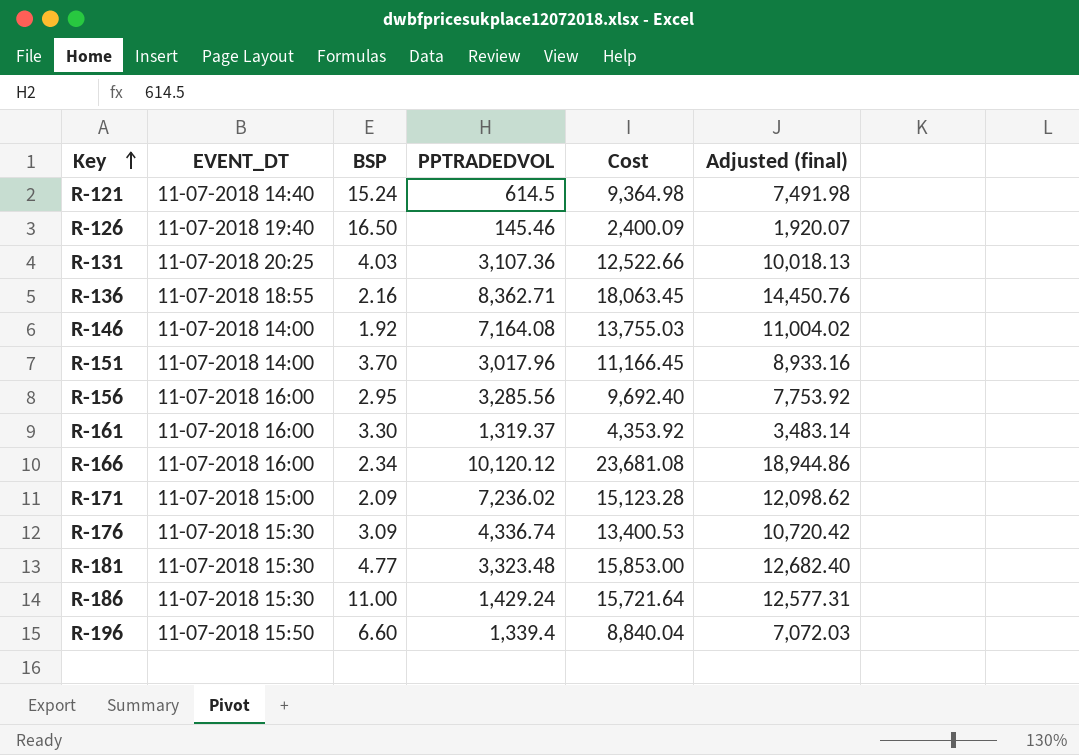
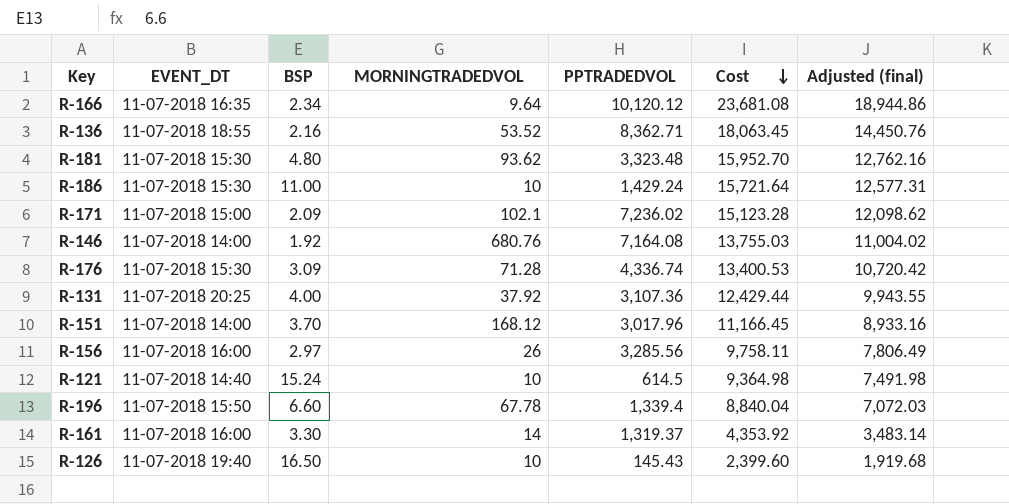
row order: Key ascending -> Cost descending
column MORNINGTRADEDVOL | position: none -> 4
R-166 | EVENT_DT: 11-07-2018 16:00 -> 11-07-2018 16:35
R-181 | BSP: 4.77 -> 4.80
R-181 | Cost: 15,853.00 -> 15,952.70
R-181 | Adjusted (final): 12,682.40 -> 12,762.16
R-131 | BSP: 4.03 -> 4.00
R-131 | Cost: 12,522.66 -> 12,429.44
R-131 | Adjusted (final): 10,018.13 -> 9,943.55
R-156 | BSP: 2.95 -> 2.97
R-156 | Cost: 9,692.40 -> 9,758.11
R-156 | Adjusted (final): 7,753.92 -> 7,806.49
R-126 | PPTRADEDVOL: 145.46 -> 145.43
R-126 | Cost: 2,400.09 -> 2,399.60
R-126 | Adjusted (final): 1,920.07 -> 1,919.68

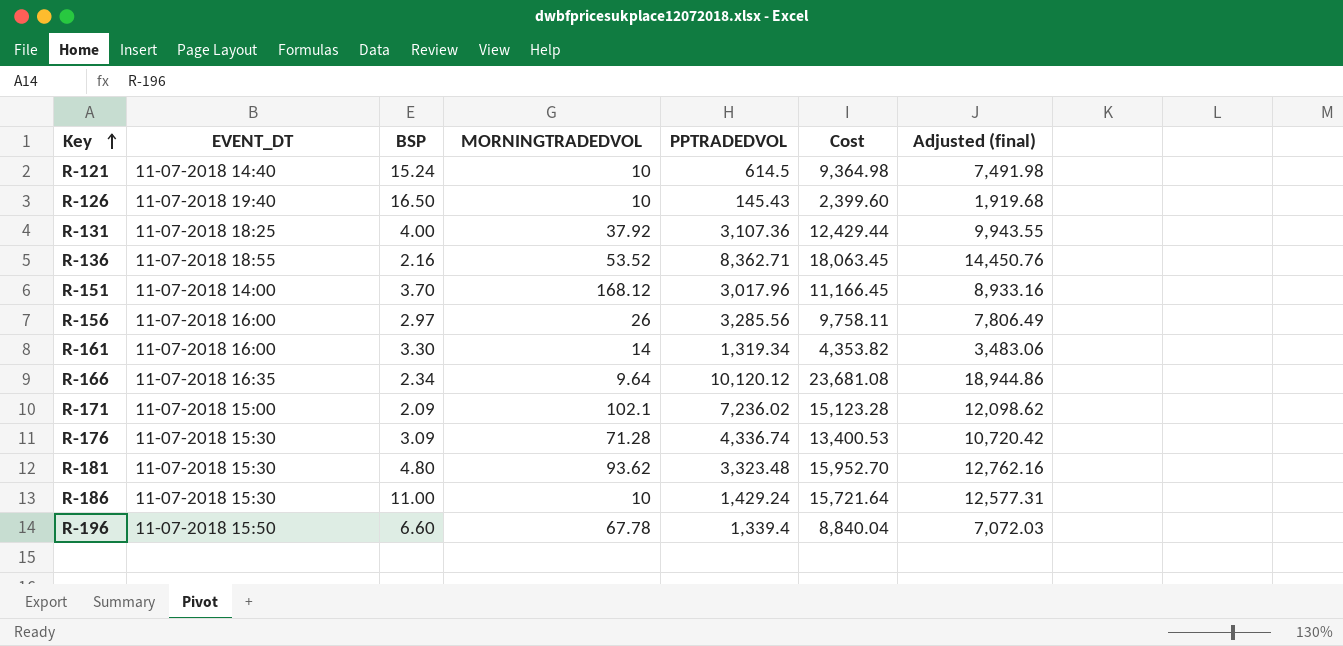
row order: Cost descending -> Key ascending
row R-146: 11-07-2018 14:00 | 1.92 | 680.76 | 7,164.08 | 13,755.03 | 11,004.02 -> none
R-131 | EVENT_DT: 11-07-2018 20:25 -> 11-07-2018 18:25
R-161 | PPTRADEDVOL: 1,319.37 -> 1,319.34
R-161 | Cost: 4,353.92 -> 4,353.82
R-161 | Adjusted (final): 3,483.14 -> 3,483.06

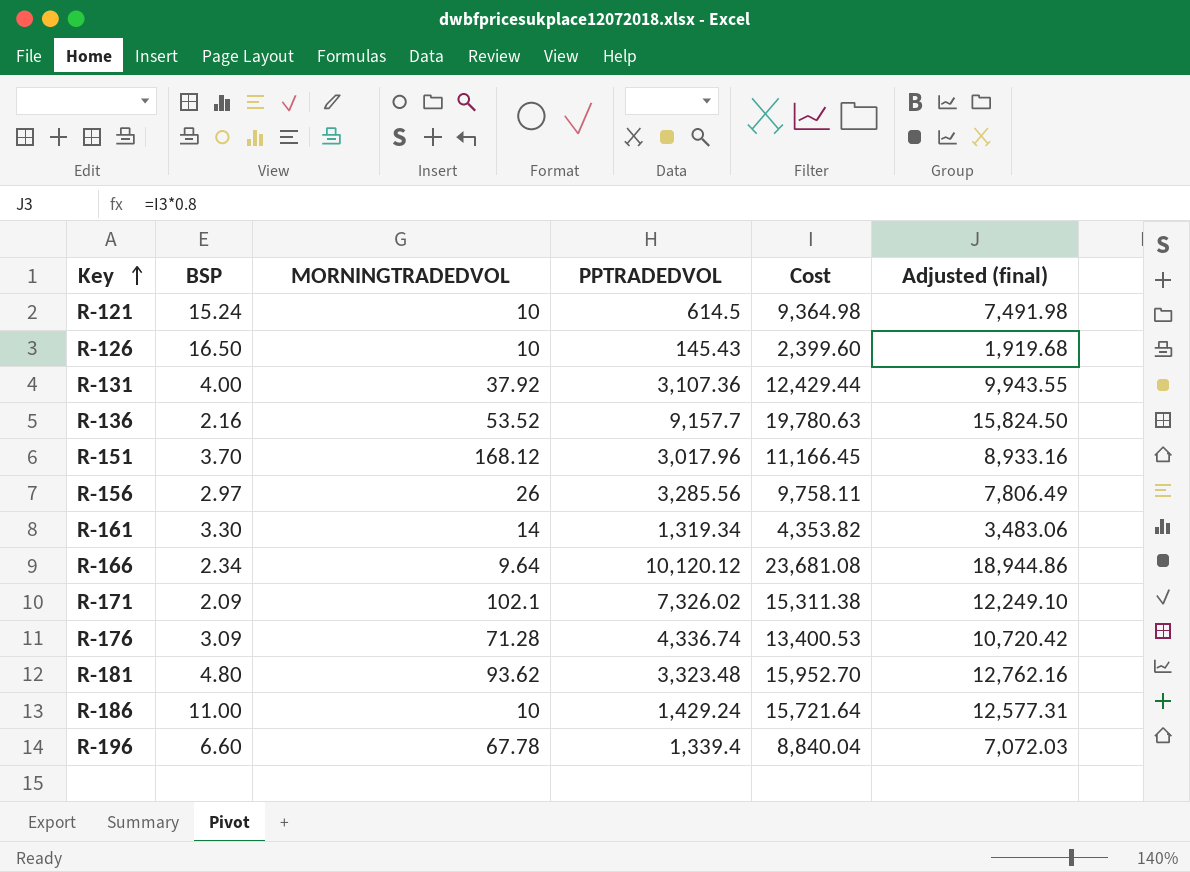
column EVENT_DT | position: 2 -> none
R-136 | PPTRADEDVOL: 8,362.71 -> 9,157.7
R-136 | Cost: 18,063.45 -> 19,780.63
R-136 | Adjusted (final): 14,450.76 -> 15,824.50
R-171 | PPTRADEDVOL: 7,236.02 -> 7,326.02
R-171 | Cost: 15,123.28 -> 15,311.38
R-171 | Adjusted (final): 12,098.62 -> 12,249.10

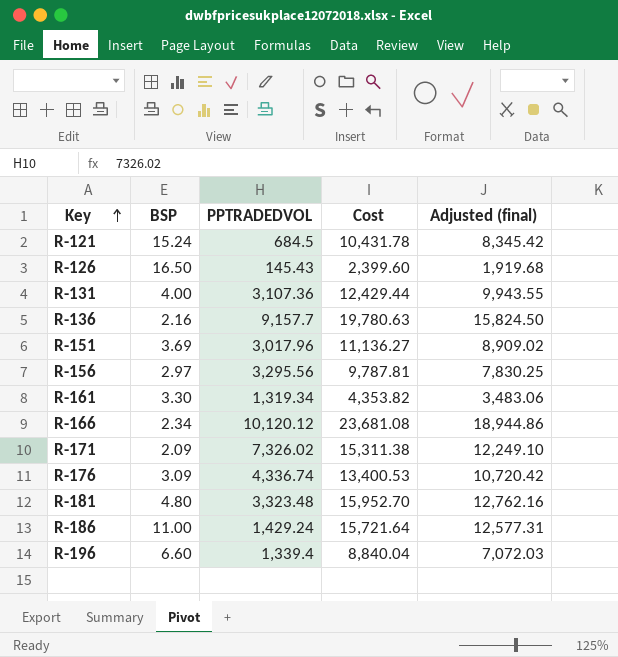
column MORNINGTRADEDVOL | position: 3 -> none
R-121 | PPTRADEDVOL: 614.5 -> 684.5
R-121 | Cost: 9,364.98 -> 10,431.78
R-121 | Adjusted (final): 7,491.98 -> 8,345.42
R-151 | BSP: 3.70 -> 3.69
R-151 | Cost: 11,166.45 -> 11,136.27
R-151 | Adjusted (final): 8,933.16 -> 8,909.02
R-156 | PPTRADEDVOL: 3,285.56 -> 3,295.56
R-156 | Cost: 9,758.11 -> 9,787.81
R-156 | Adjusted (final): 7,806.49 -> 7,830.25

